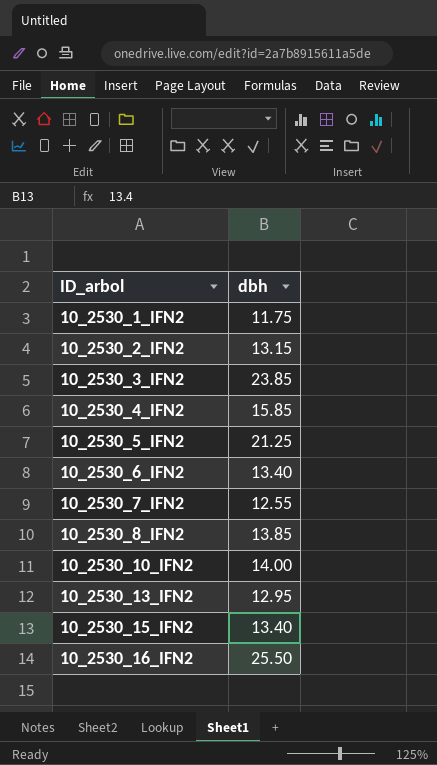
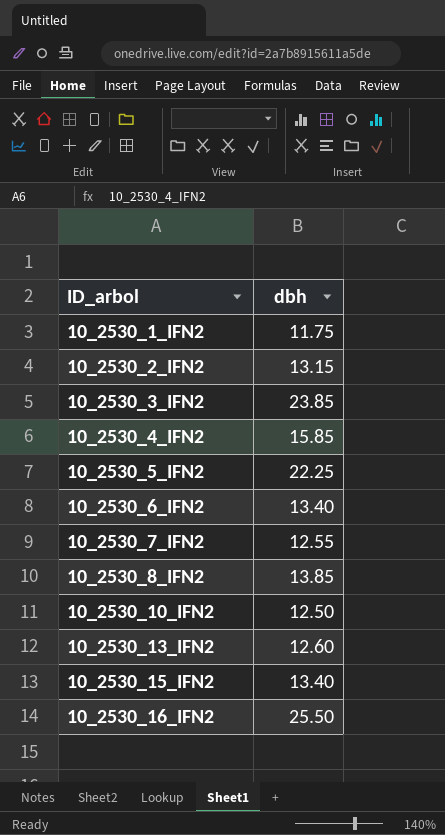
10_2530_5_IFN2 | dbh: 21.25 -> 22.25
10_2530_10_IFN2 | dbh: 14.00 -> 12.50
10_2530_13_IFN2 | dbh: 12.95 -> 12.60

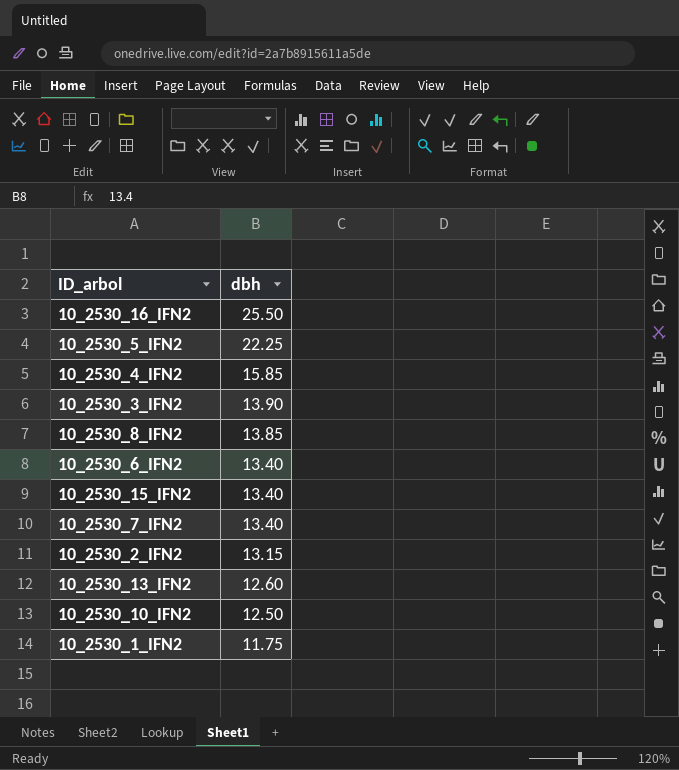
row order: ID_arbol ascending -> dbh descending
10_2530_3_IFN2 | dbh: 23.85 -> 13.90
10_2530_7_IFN2 | dbh: 12.55 -> 13.40

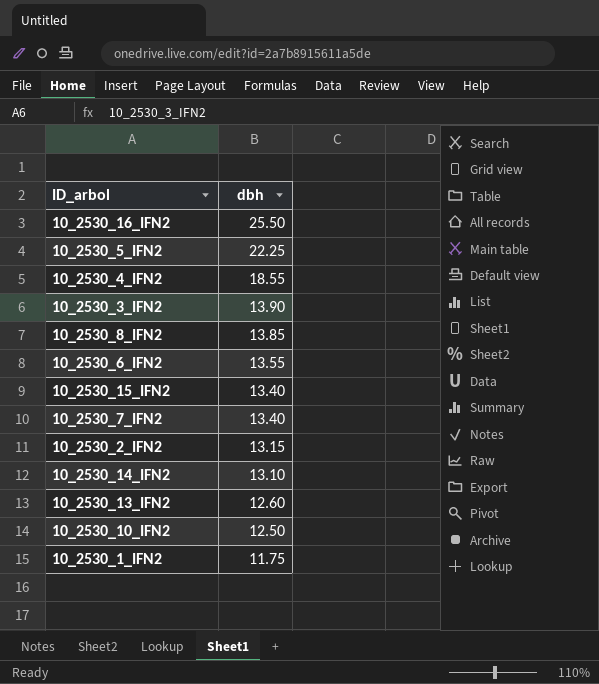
10_2530_4_IFN2 | dbh: 15.85 -> 18.55
10_2530_6_IFN2 | dbh: 13.40 -> 13.55
row 10_2530_14_IFN2: none -> 13.10

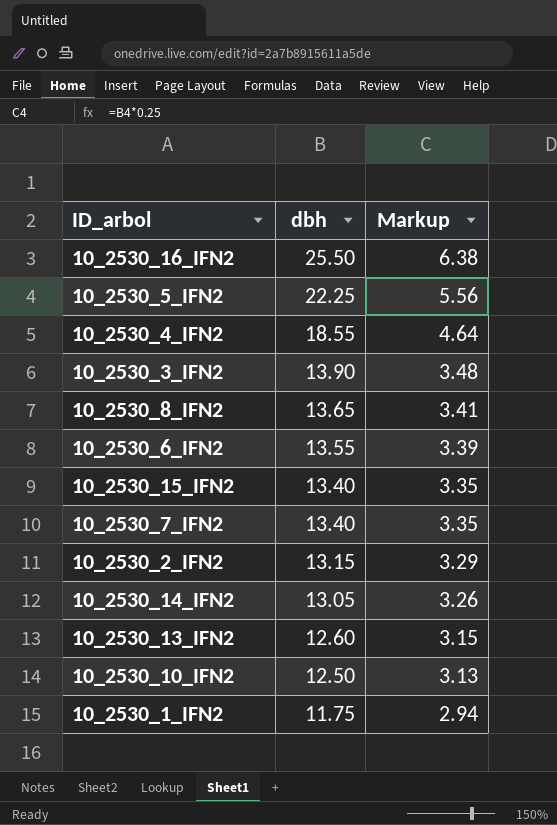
column Markup | formula: none -> [dbh] * 0.25
10_2530_8_IFN2 | dbh: 13.85 -> 13.65
10_2530_14_IFN2 | dbh: 13.10 -> 13.05

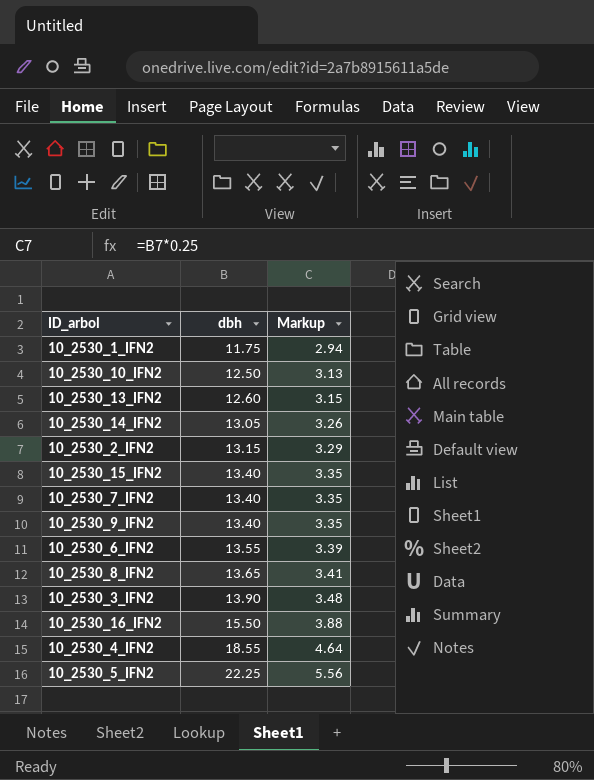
row order: dbh descending -> dbh ascending
row 10_2530_9_IFN2: none -> 13.40 | 3.35
10_2530_16_IFN2 | dbh: 25.50 -> 15.50
10_2530_16_IFN2 | Markup: 6.38 -> 3.88

